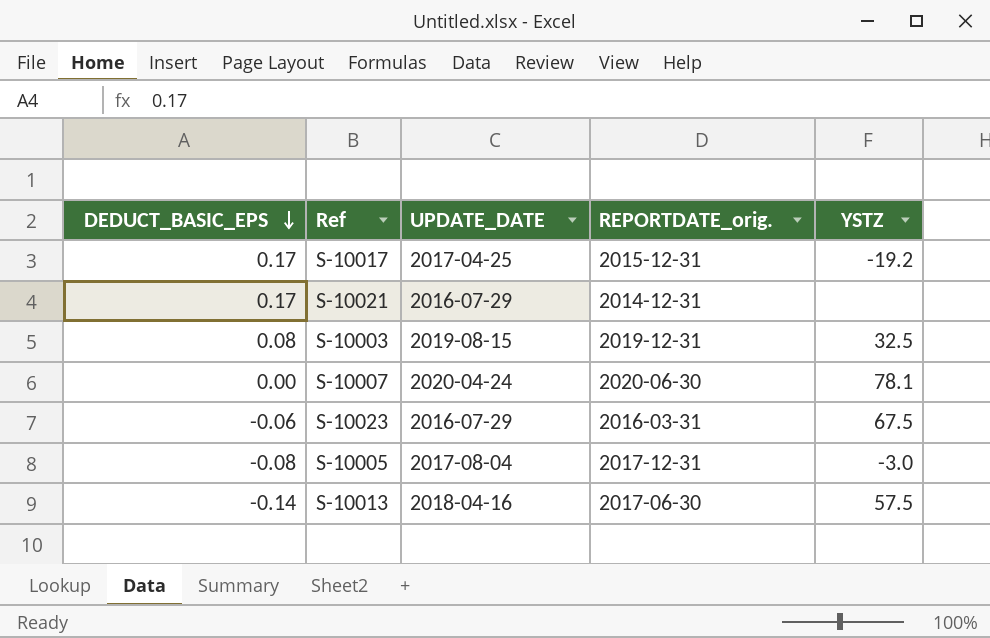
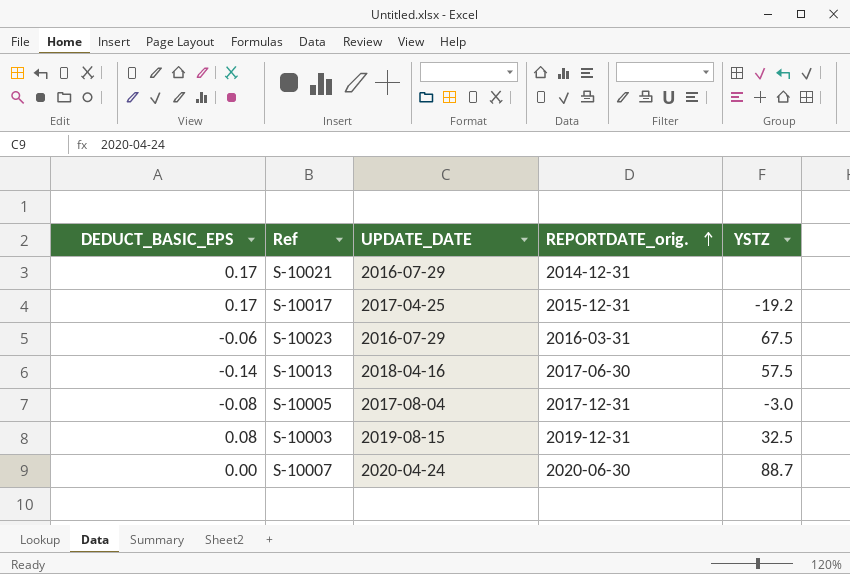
row order: DEDUCT_BASIC_EPS descending -> REPORTDATE_orig. ascending
S-10007 | YSTZ: 78.1 -> 88.7

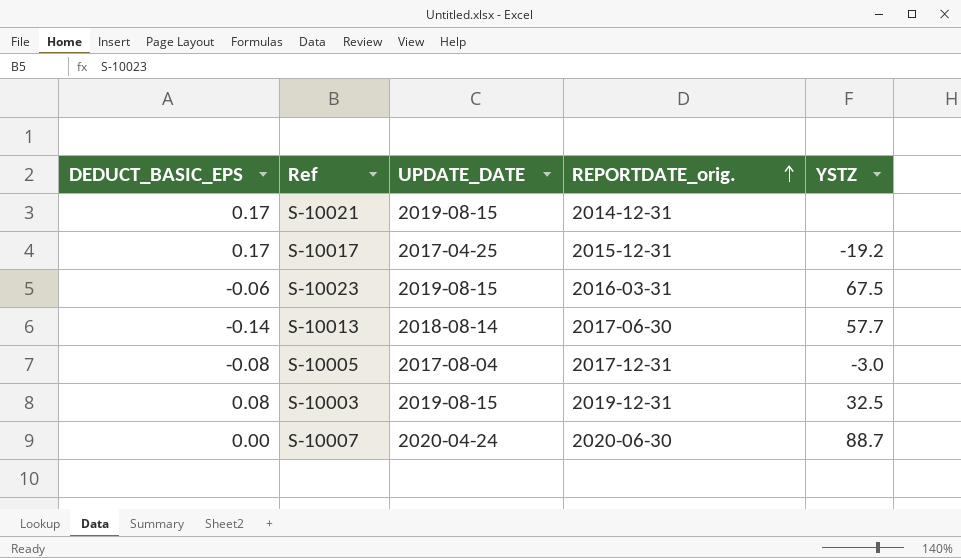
S-10021 | UPDATE_DATE: 2016-07-29 -> 2019-08-15
S-10023 | UPDATE_DATE: 2016-07-29 -> 2019-08-15
S-10013 | UPDATE_DATE: 2018-04-16 -> 2018-08-14
S-10013 | YSTZ: 57.5 -> 57.7

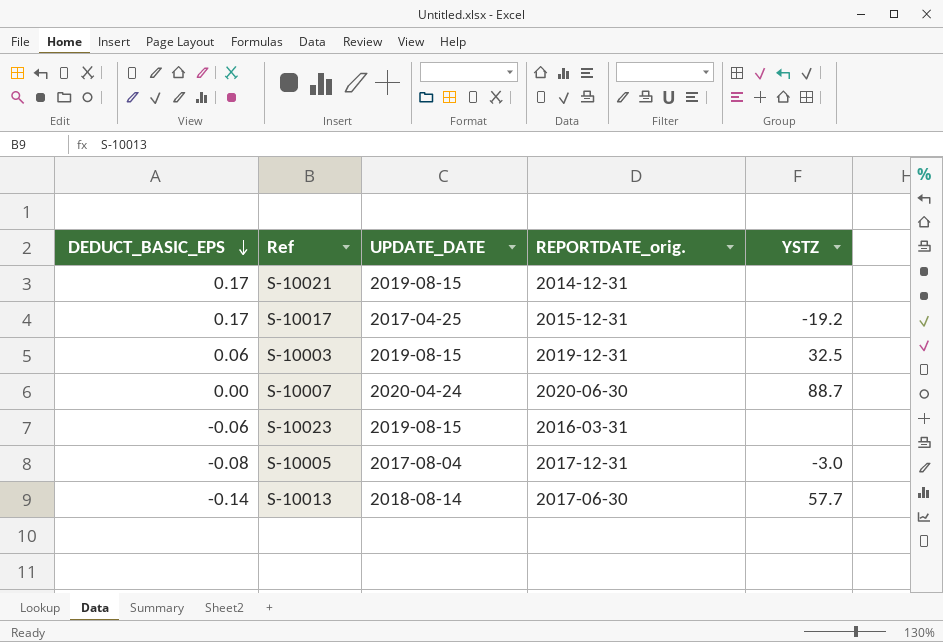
row order: REPORTDATE_orig. ascending -> DEDUCT_BASIC_EPS descending
S-10003 | DEDUCT_BASIC_EPS: 0.08 -> 0.06
S-10023 | YSTZ: 67.5 -> none

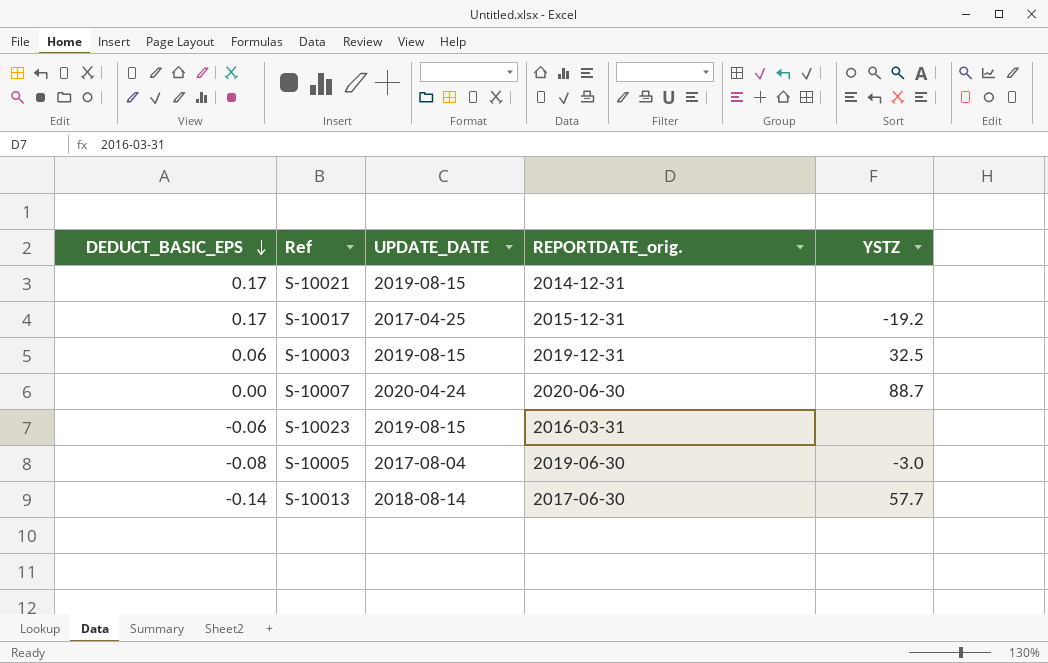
S-10005 | REPORTDATE_orig.: 2017-12-31 -> 2019-06-30

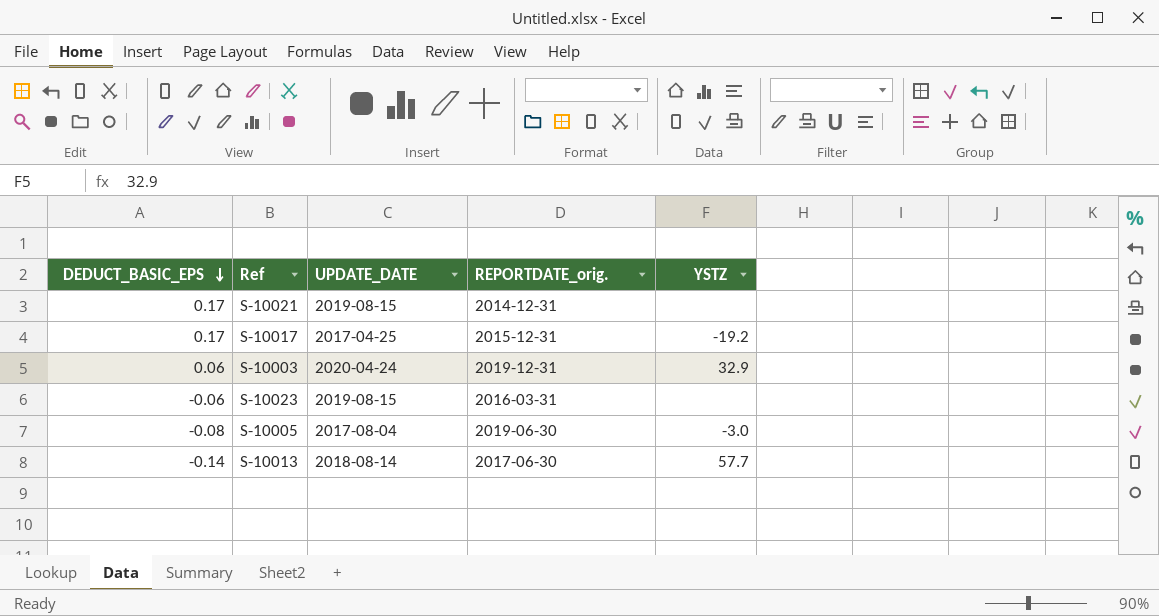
row S-10007: 0.00 | 2020-04-24 | 2020-06-30 | 88.7 -> none
S-10003 | UPDATE_DATE: 2019-08-15 -> 2020-04-24
S-10003 | YSTZ: 32.5 -> 32.9

